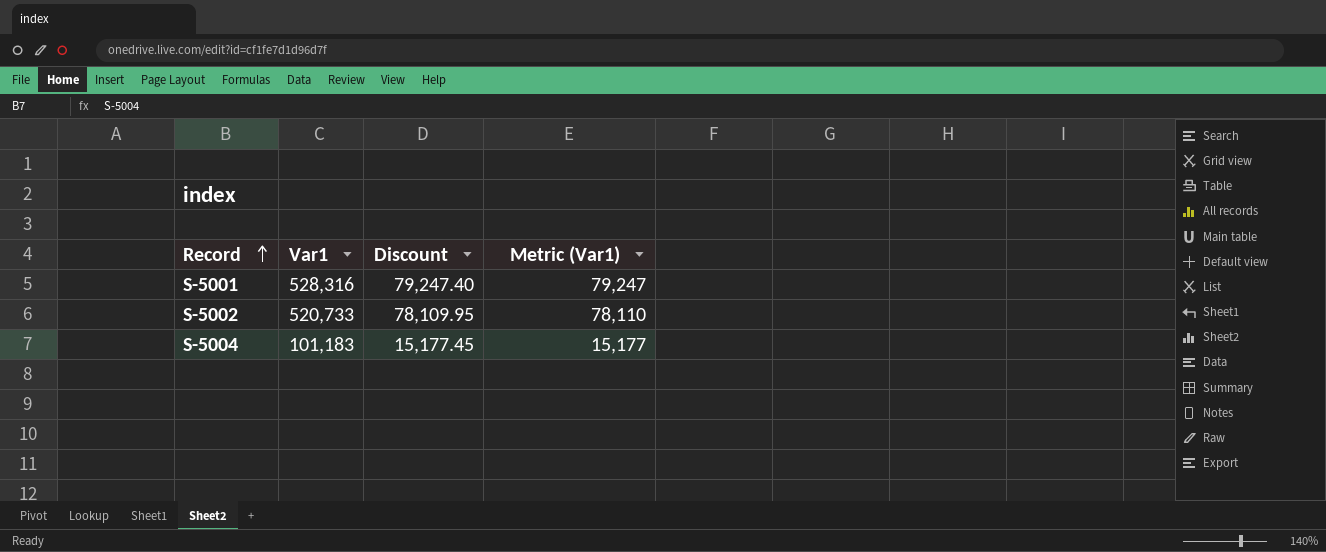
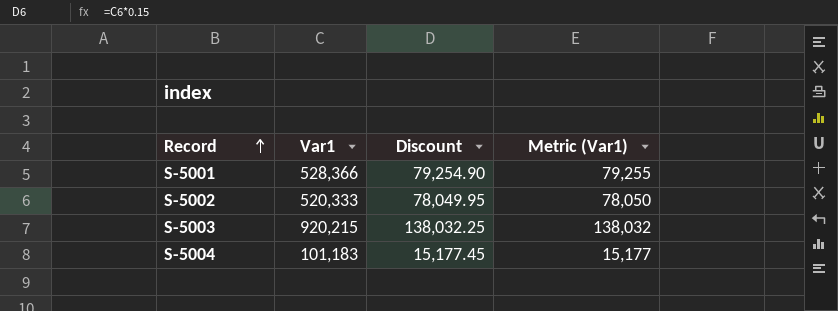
S-5001 | Var1: 528,316 -> 528,366
S-5001 | Discount: 79,247.40 -> 79,254.90
S-5001 | Metric (Var1): 79,247 -> 79,255
S-5002 | Var1: 520,733 -> 520,333
S-5002 | Discount: 78,109.95 -> 78,049.95
S-5002 | Metric (Var1): 78,110 -> 78,050
row S-5003: none -> 920,215 | 138,032.25 | 138,032

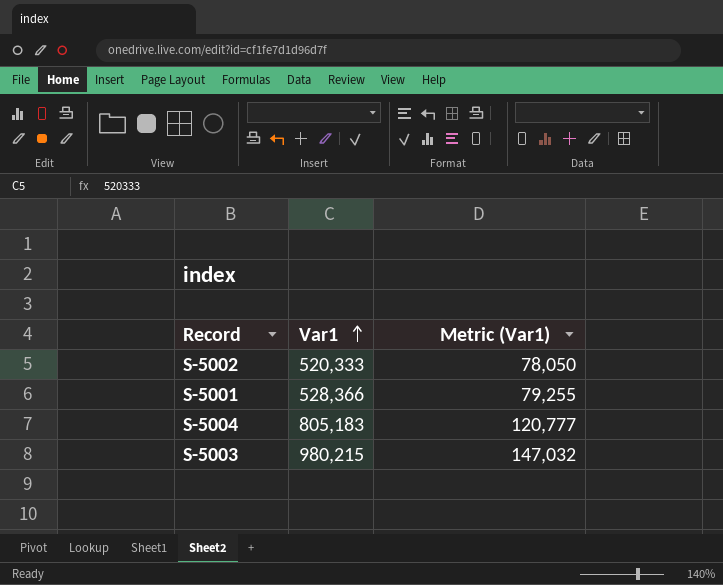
row order: Record ascending -> Var1 ascending
column Discount | formula: [Var1] * 0.15 -> none
S-5004 | Var1: 101,183 -> 805,183
S-5004 | Metric (Var1): 15,177 -> 120,777
S-5003 | Var1: 920,215 -> 980,215
S-5003 | Metric (Var1): 138,032 -> 147,032

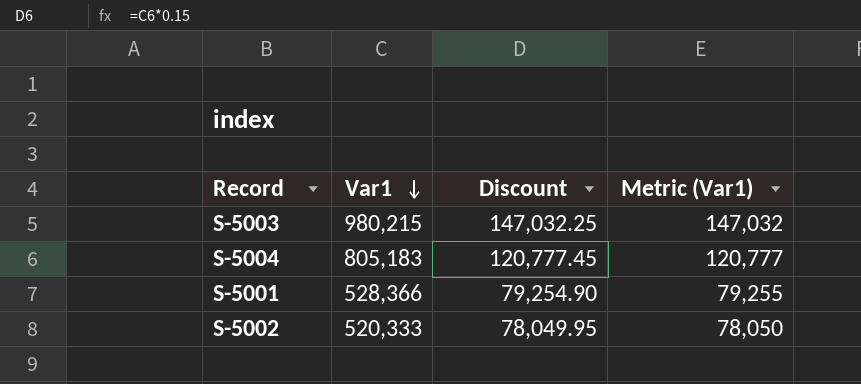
row order: Var1 ascending -> Var1 descending
column Discount | formula: none -> [Var1] * 0.15

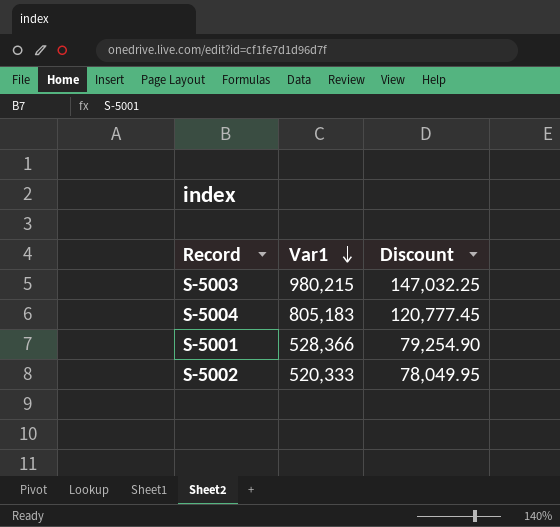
column Metric (Var1) | formula: [Var1] * 0.15 -> none

